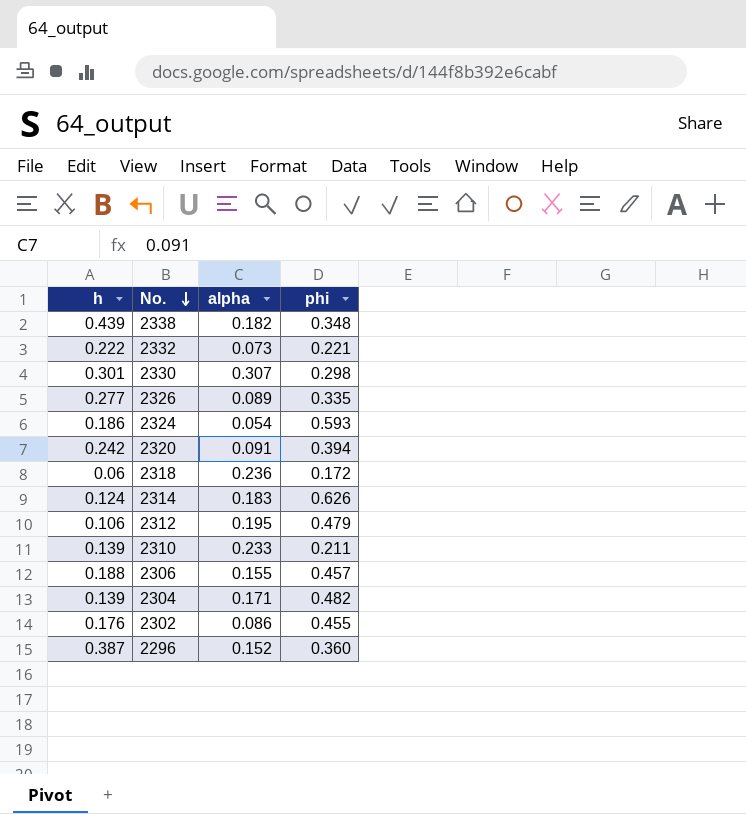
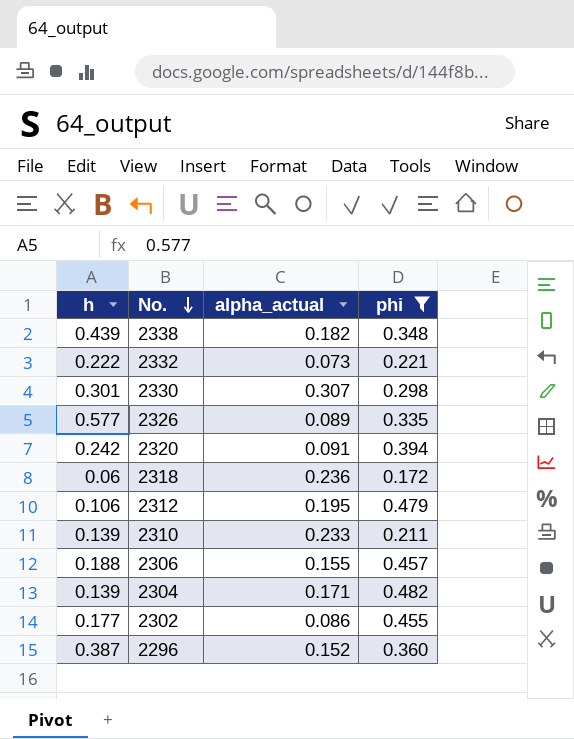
filter: none -> phi <= 0.482
column name: alpha -> alpha_actual
2326 | h: 0.277 -> 0.577
2302 | h: 0.176 -> 0.177

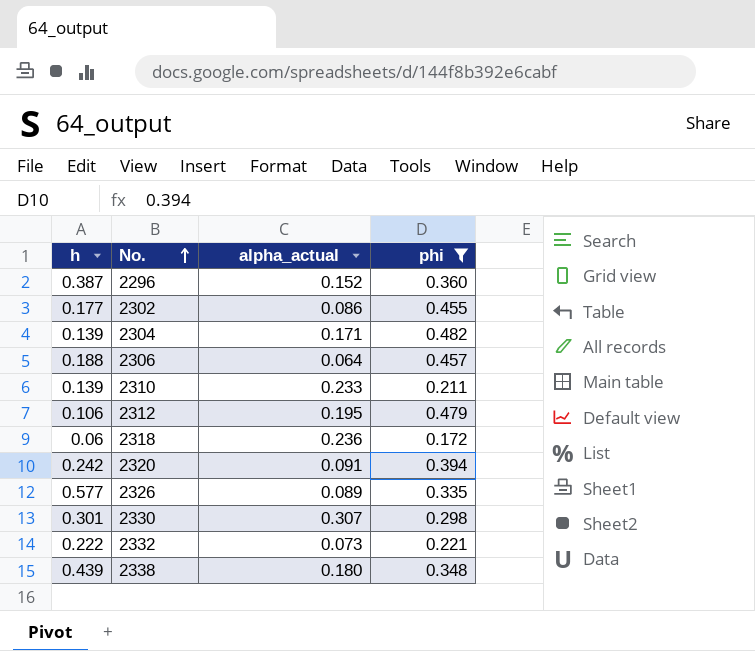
row order: No. descending -> No. ascending
2306 | alpha_actual: 0.155 -> 0.064
2338 | alpha_actual: 0.182 -> 0.180

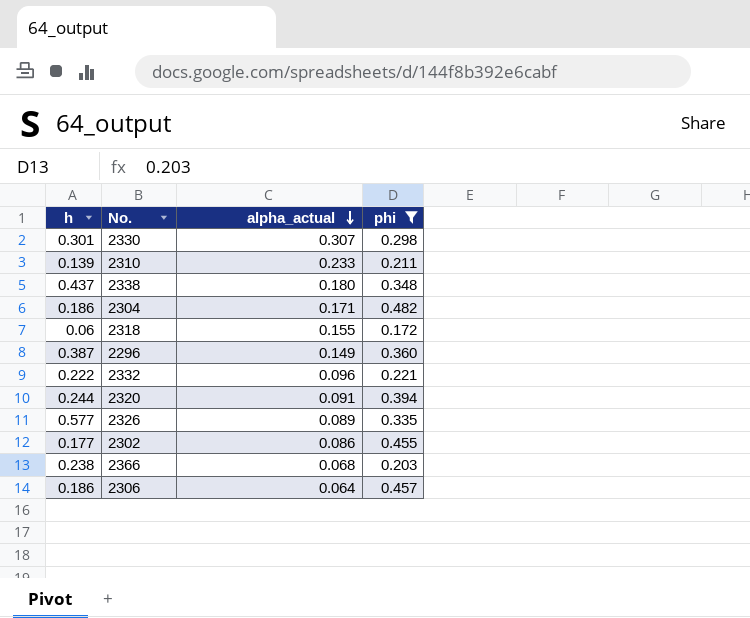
row order: No. ascending -> alpha_actual descending
row 2312: 0.106 | 0.195 | 0.479 -> none
2338 | h: 0.439 -> 0.437
2304 | h: 0.139 -> 0.186
2318 | alpha_actual: 0.236 -> 0.155
2296 | alpha_actual: 0.152 -> 0.149
2332 | alpha_actual: 0.073 -> 0.096
2320 | h: 0.242 -> 0.244
row 2366: none -> 0.238 | 0.068 | 0.203
2306 | h: 0.188 -> 0.186

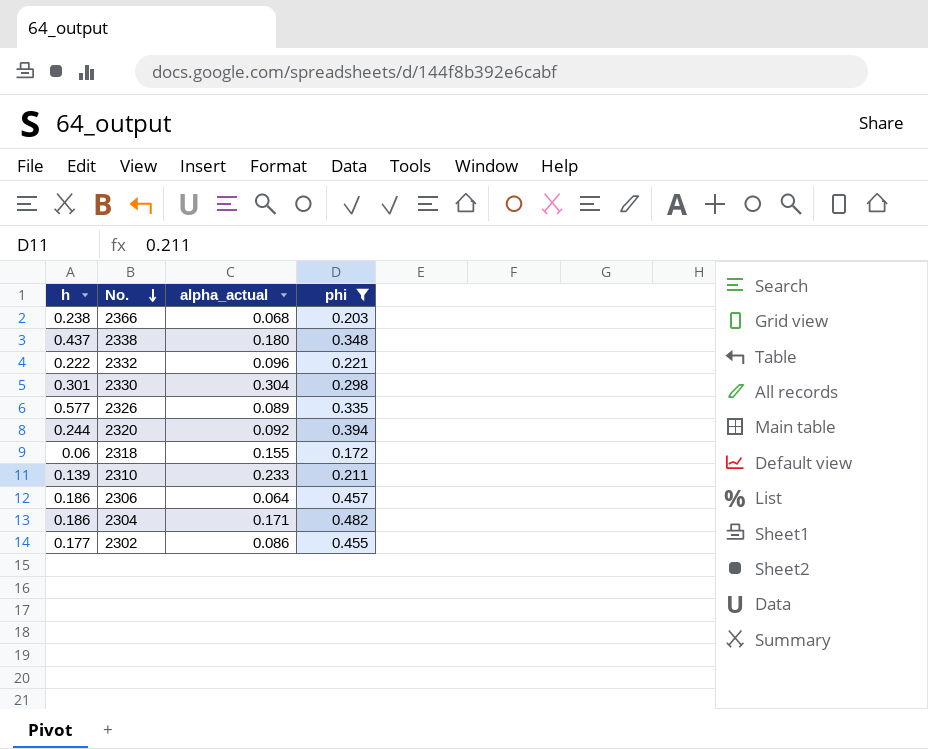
row order: alpha_actual descending -> No. descending
row 2296: 0.387 | 0.149 | 0.360 -> none
2330 | alpha_actual: 0.307 -> 0.304
2320 | alpha_actual: 0.091 -> 0.092

